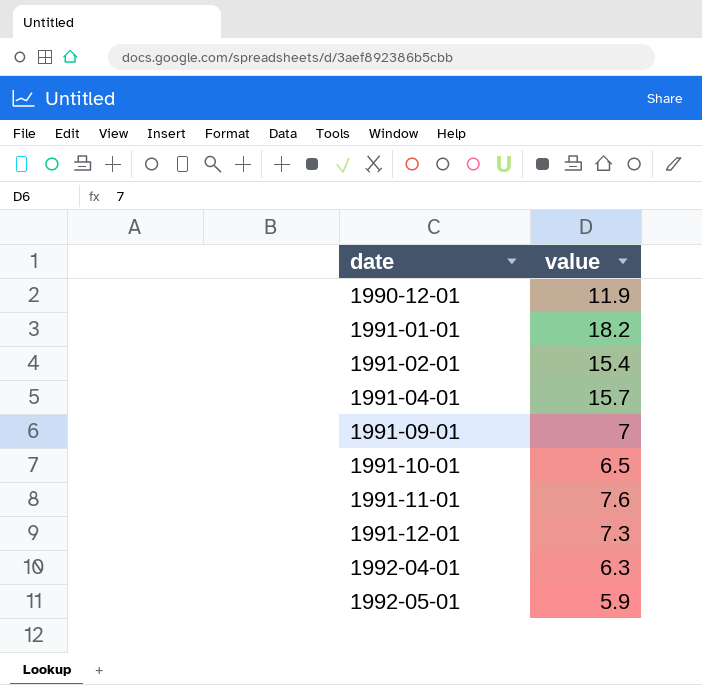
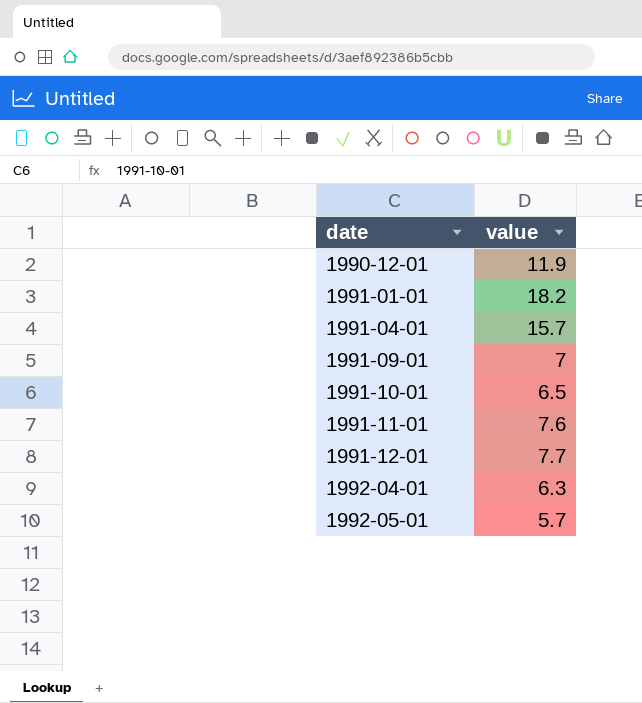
row 1991-02-01: 15.4 -> none
1991-12-01 | value: 7.3 -> 7.7
1992-05-01 | value: 5.9 -> 5.7

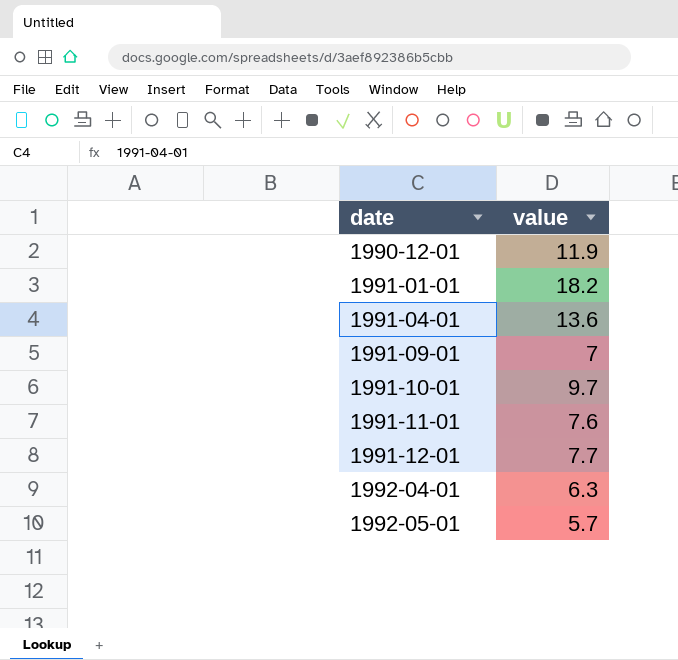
1991-04-01 | value: 15.7 -> 13.6
1991-10-01 | value: 6.5 -> 9.7

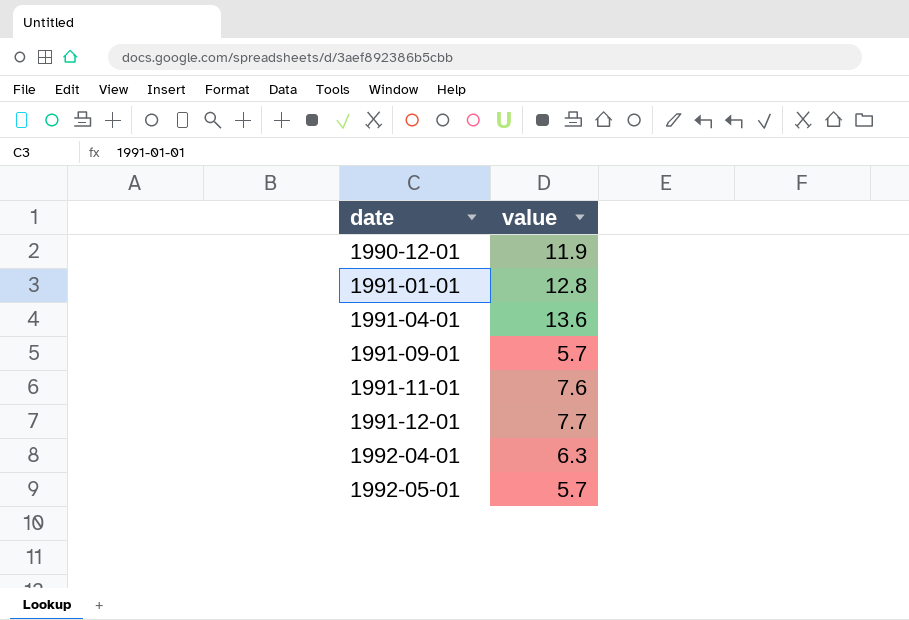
row 1991-10-01: 9.7 -> none
1991-01-01 | value: 18.2 -> 12.8
1991-09-01 | value: 7 -> 5.7

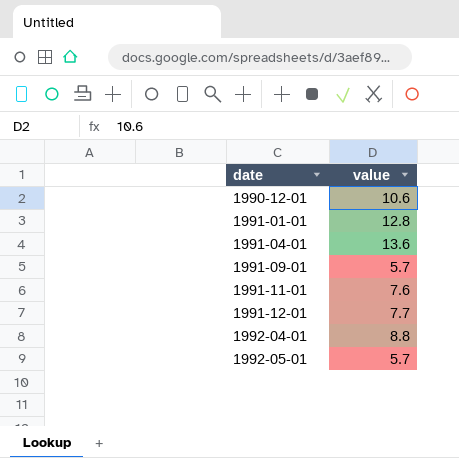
1990-12-01 | value: 11.9 -> 10.6
1992-04-01 | value: 6.3 -> 8.8

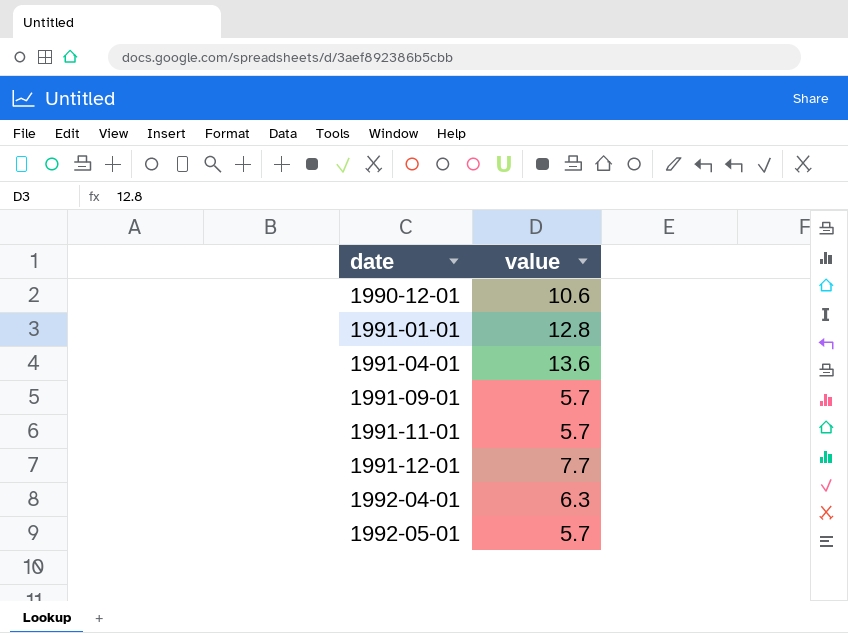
1991-11-01 | value: 7.6 -> 5.7
1992-04-01 | value: 8.8 -> 6.3

